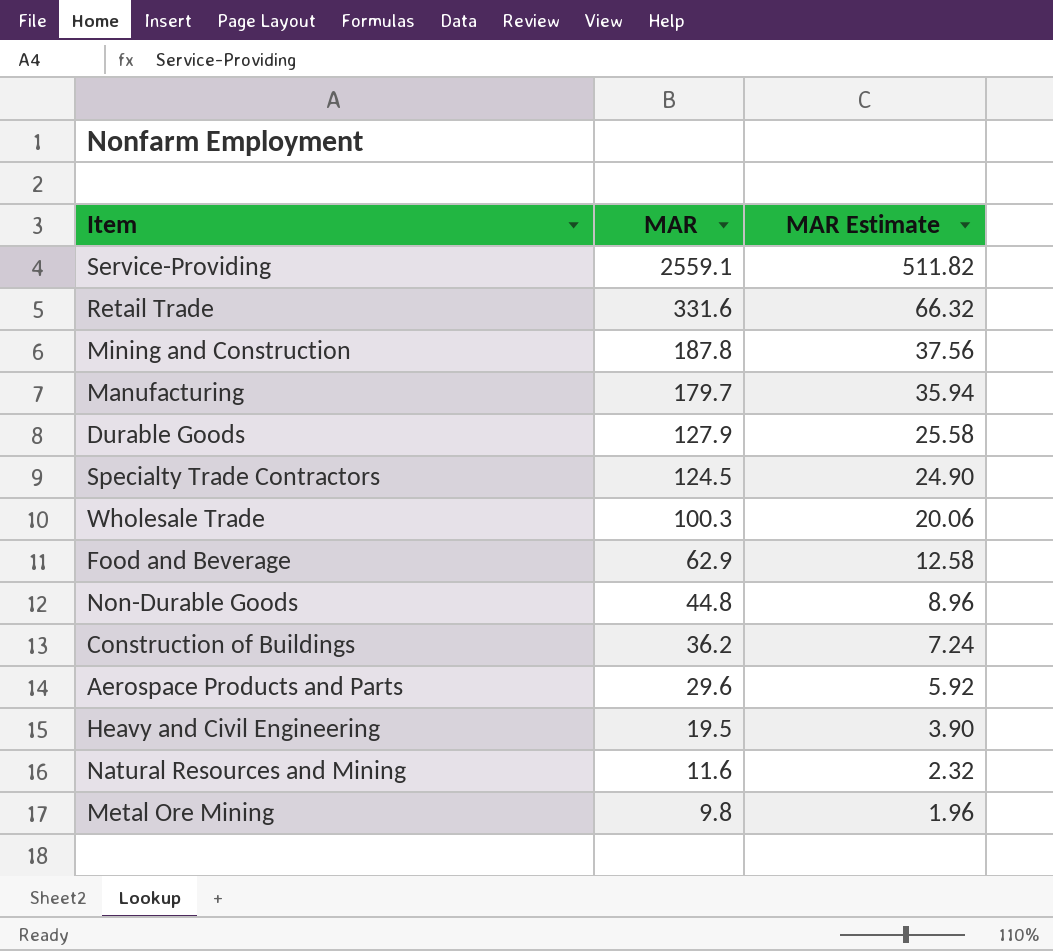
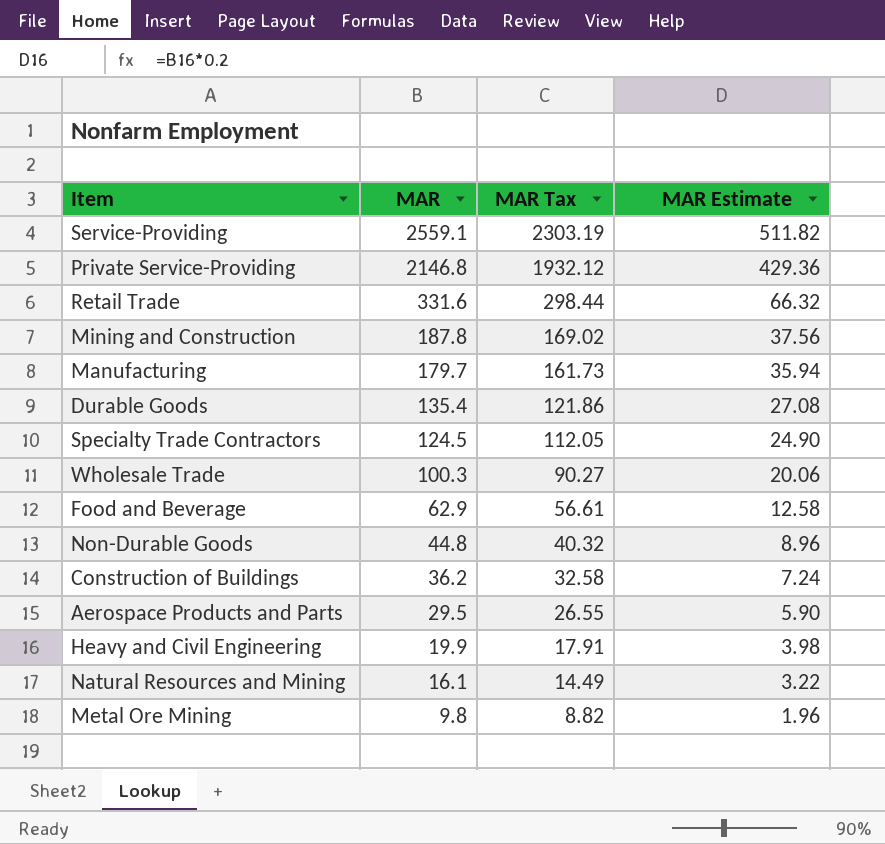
column MAR Tax | formula: none -> [MAR] * 0.9
row Private Service-Providing: none -> 2146.8 | 1932.12 | 429.36
Durable Goods | MAR: 127.9 -> 135.4
Durable Goods | MAR Estimate: 25.58 -> 27.08
Aerospace Products and Parts | MAR: 29.6 -> 29.5
Aerospace Products and Parts | MAR Estimate: 5.92 -> 5.90
Heavy and Civil Engineering | MAR: 19.5 -> 19.9
Heavy and Civil Engineering | MAR Estimate: 3.90 -> 3.98
Natural Resources and Mining | MAR: 11.6 -> 16.1
Natural Resources and Mining | MAR Estimate: 2.32 -> 3.22

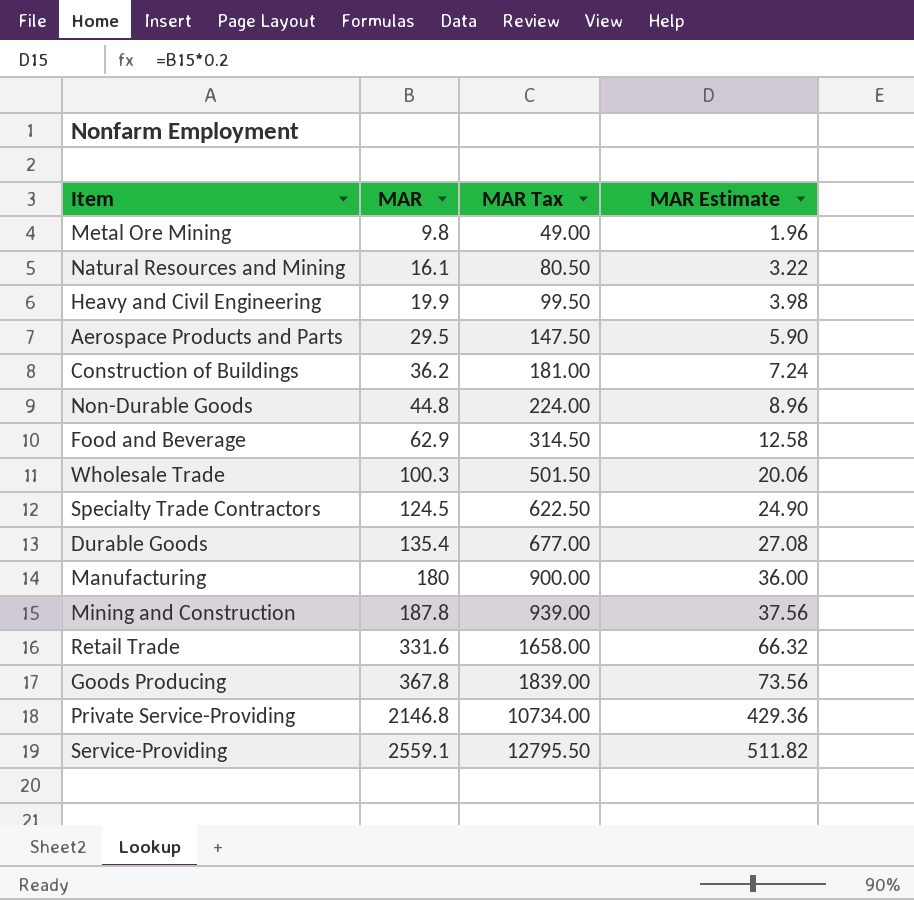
row order: MAR descending -> MAR ascending
column MAR Tax | formula: [MAR] * 0.9 -> [MAR] * 5
Manufacturing | MAR: 179.7 -> 180
Manufacturing | MAR Estimate: 35.94 -> 36.00
row Goods Producing: none -> 367.8 | 1839.00 | 73.56

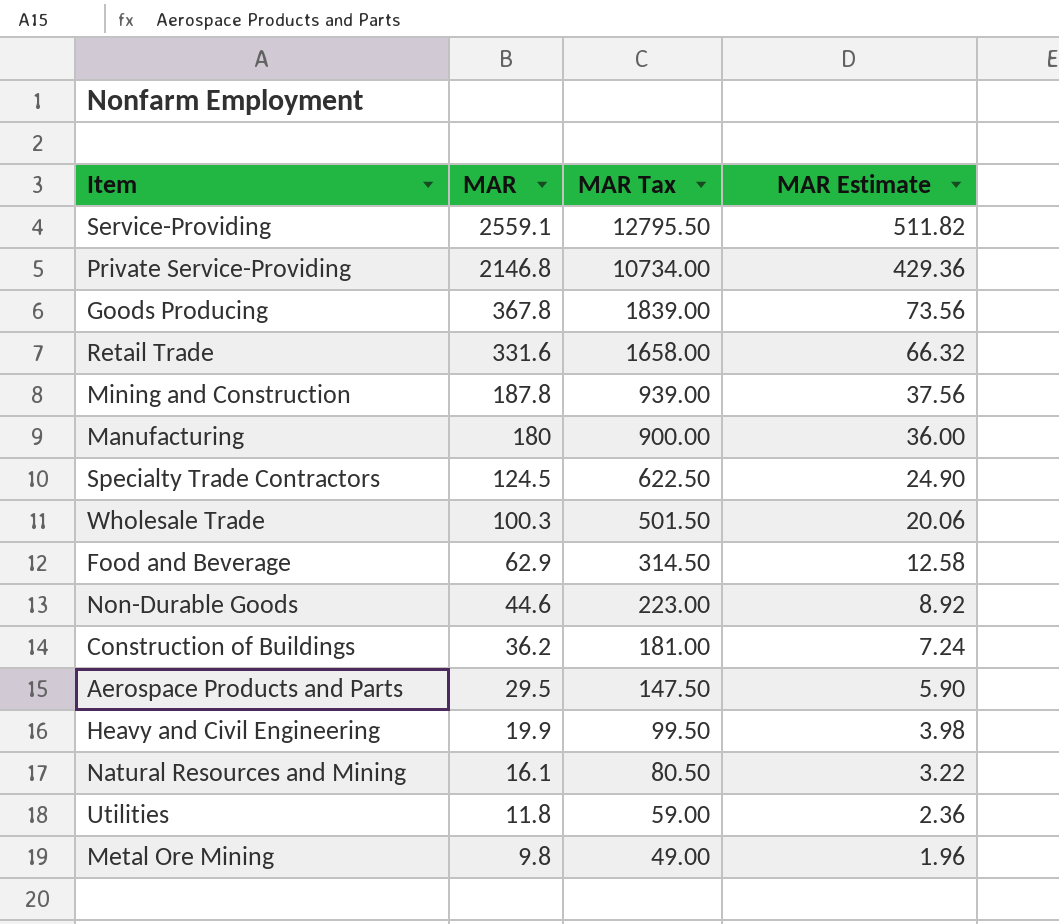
row order: MAR ascending -> MAR descending
row Durable Goods: 135.4 | 677.00 | 27.08 -> none
Non-Durable Goods | MAR: 44.8 -> 44.6
Non-Durable Goods | MAR Tax: 224.00 -> 223.00
Non-Durable Goods | MAR Estimate: 8.96 -> 8.92
row Utilities: none -> 11.8 | 59.00 | 2.36

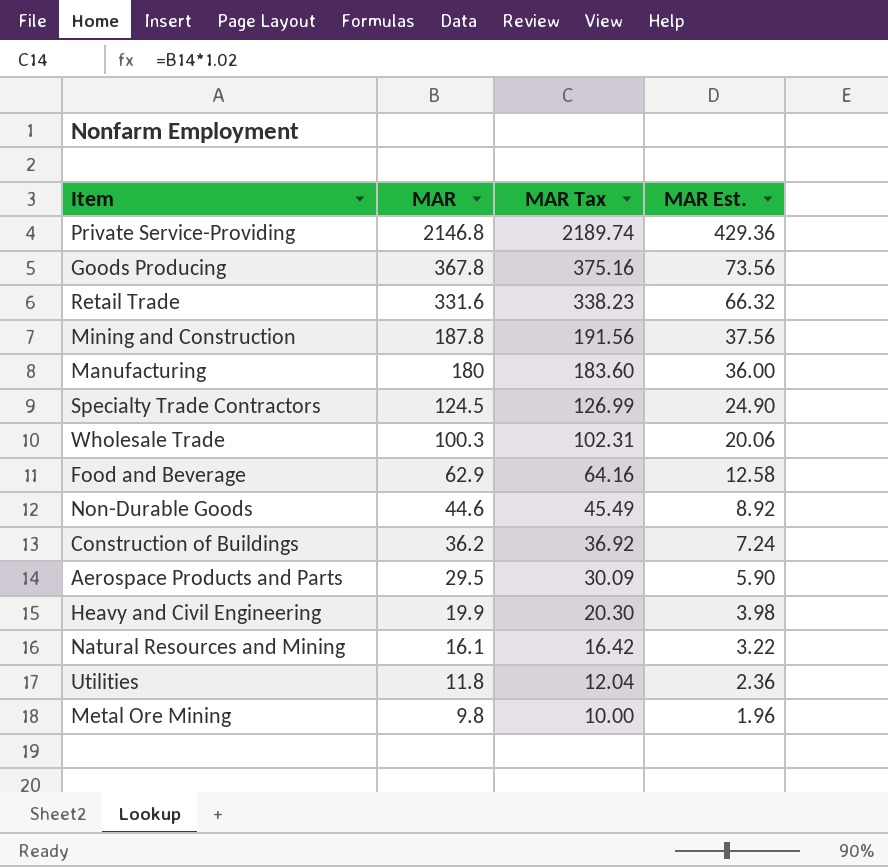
column MAR Tax | formula: [MAR] * 5 -> [MAR] * 1.02
column name: MAR Estimate -> MAR Est.
row Service-Providing: 2559.1 | 12795.50 | 511.82 -> none

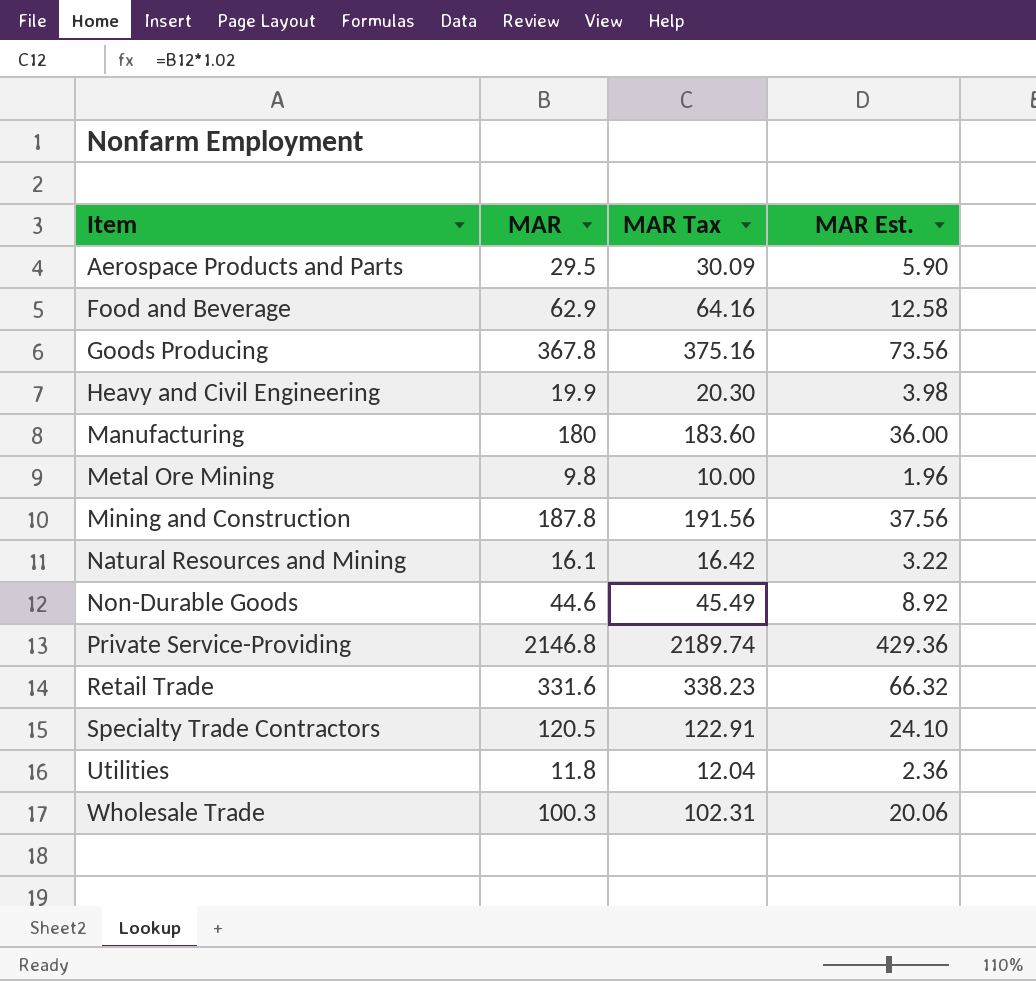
row order: MAR descending -> Item ascending
row Construction of Buildings: 36.2 | 36.92 | 7.24 -> none
Specialty Trade Contractors | MAR: 124.5 -> 120.5
Specialty Trade Contractors | MAR Tax: 126.99 -> 122.91
Specialty Trade Contractors | MAR Est.: 24.90 -> 24.10

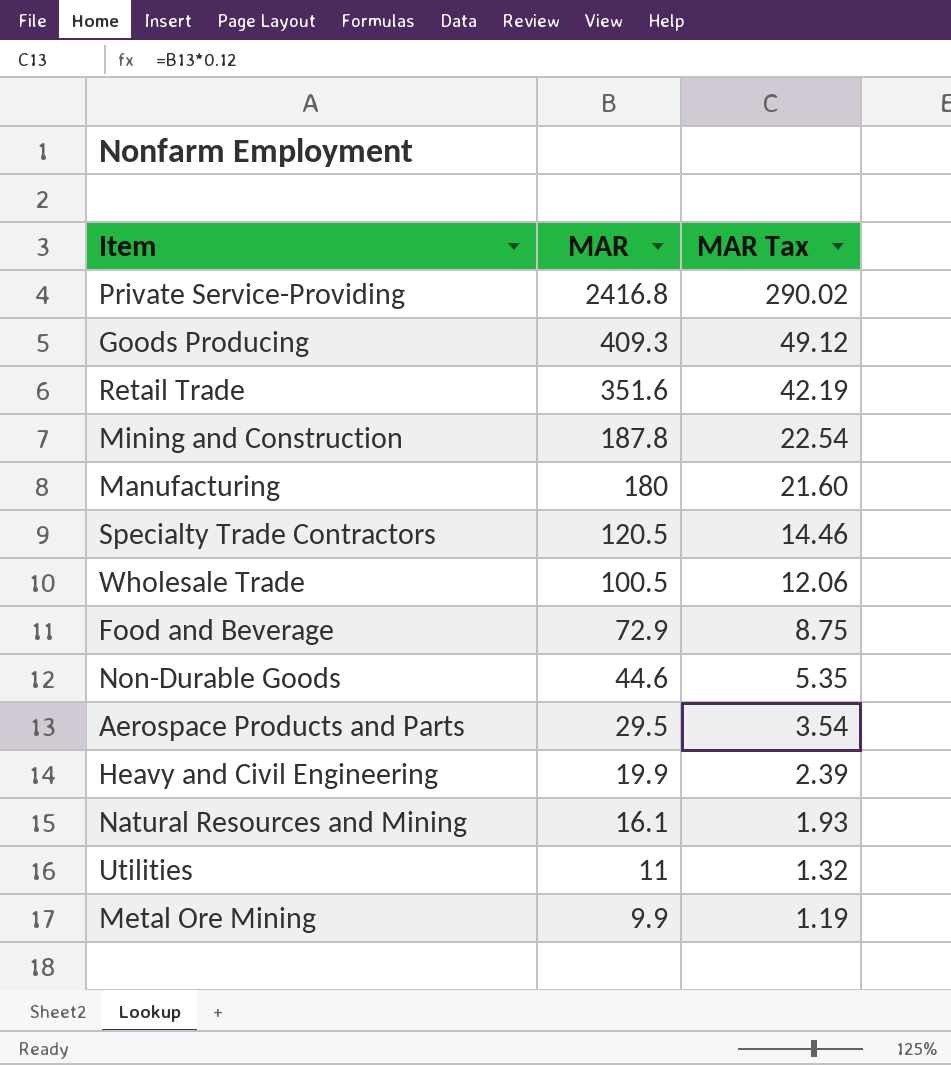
row order: Item ascending -> MAR descending
column MAR Est. | formula: [MAR] * 0.2 -> none
column MAR Tax | formula: [MAR] * 1.02 -> [MAR] * 0.12
Private Service-Providing | MAR: 2146.8 -> 2416.8
Goods Producing | MAR: 367.8 -> 409.3
Retail Trade | MAR: 331.6 -> 351.6
Wholesale Trade | MAR: 100.3 -> 100.5
Food and Beverage | MAR: 62.9 -> 72.9
Utilities | MAR: 11.8 -> 11
Metal Ore Mining | MAR: 9.8 -> 9.9

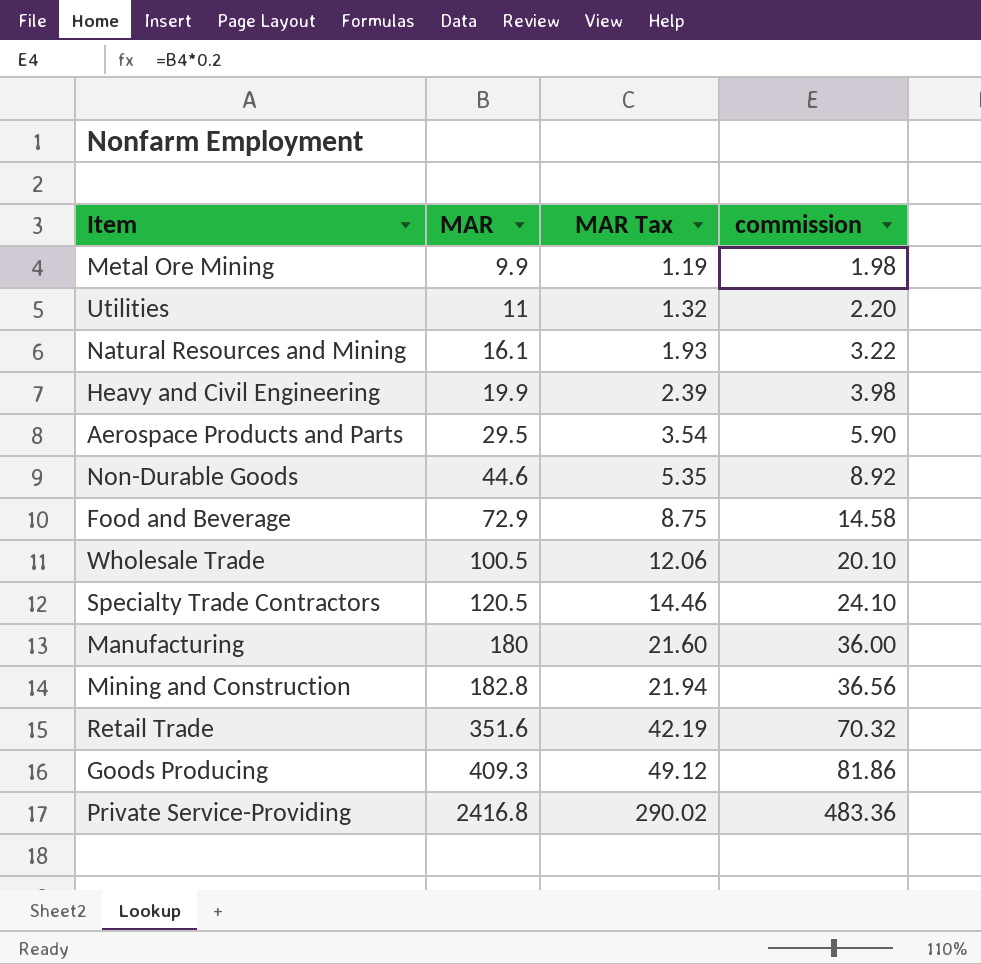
row order: MAR descending -> MAR ascending
column commission | formula: none -> [MAR] * 0.2
Mining and Construction | MAR: 187.8 -> 182.8
Mining and Construction | MAR Tax: 22.54 -> 21.94

